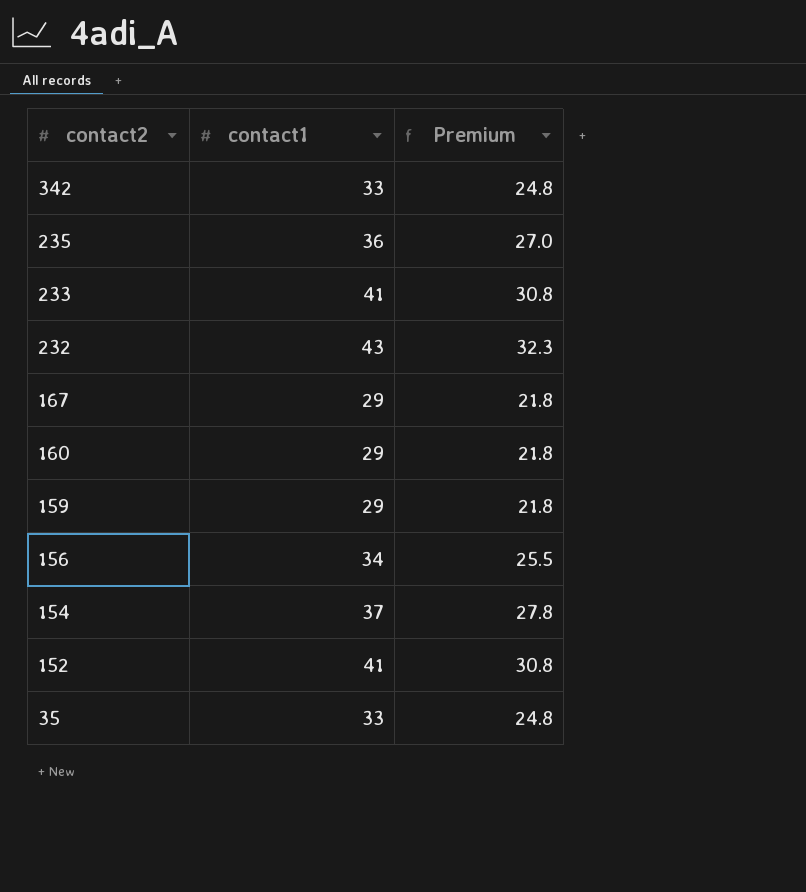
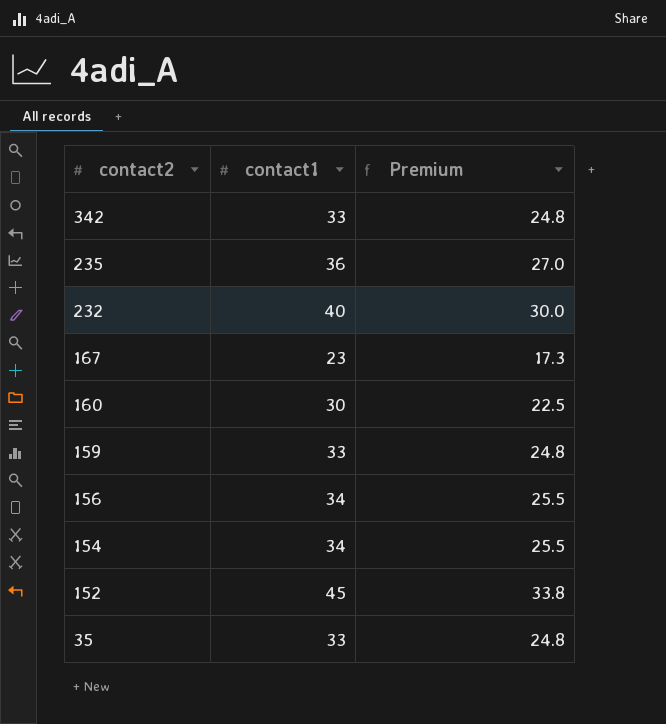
row 233: 41 | 30.8 -> none
232 | contact1: 43 -> 40
232 | Premium: 32.3 -> 30.0
167 | contact1: 29 -> 23
167 | Premium: 21.8 -> 17.3
160 | contact1: 29 -> 30
160 | Premium: 21.8 -> 22.5
159 | contact1: 29 -> 33
159 | Premium: 21.8 -> 24.8
154 | contact1: 37 -> 34
154 | Premium: 27.8 -> 25.5
152 | contact1: 41 -> 45
152 | Premium: 30.8 -> 33.8

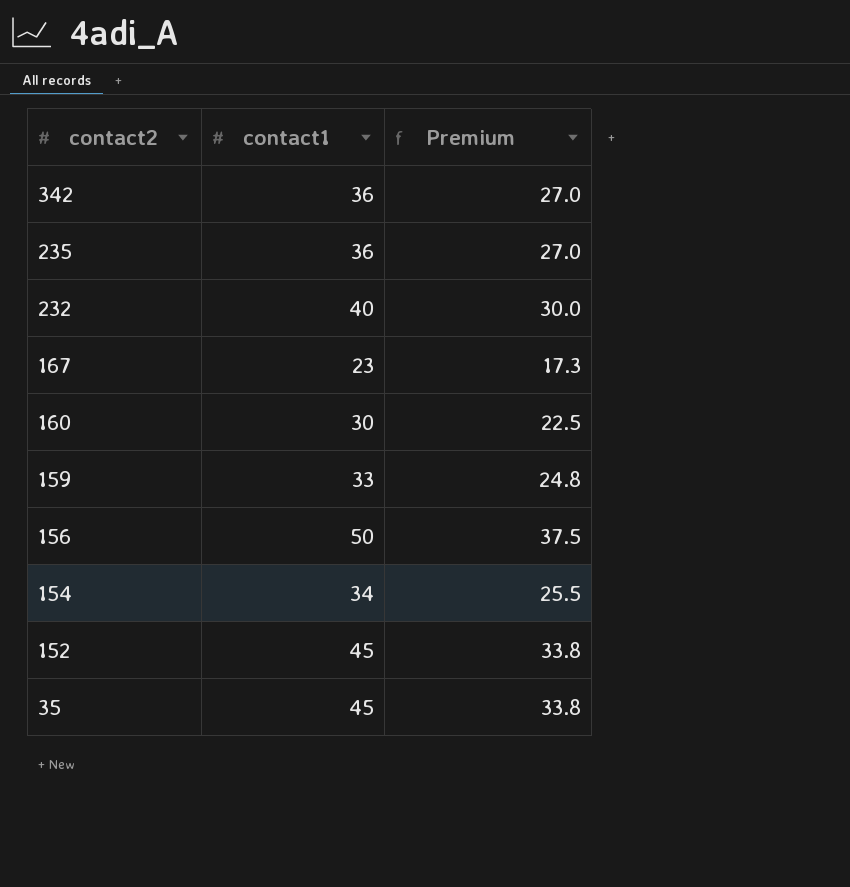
342 | contact1: 33 -> 36
342 | Premium: 24.8 -> 27.0
156 | contact1: 34 -> 50
156 | Premium: 25.5 -> 37.5
35 | contact1: 33 -> 45
35 | Premium: 24.8 -> 33.8

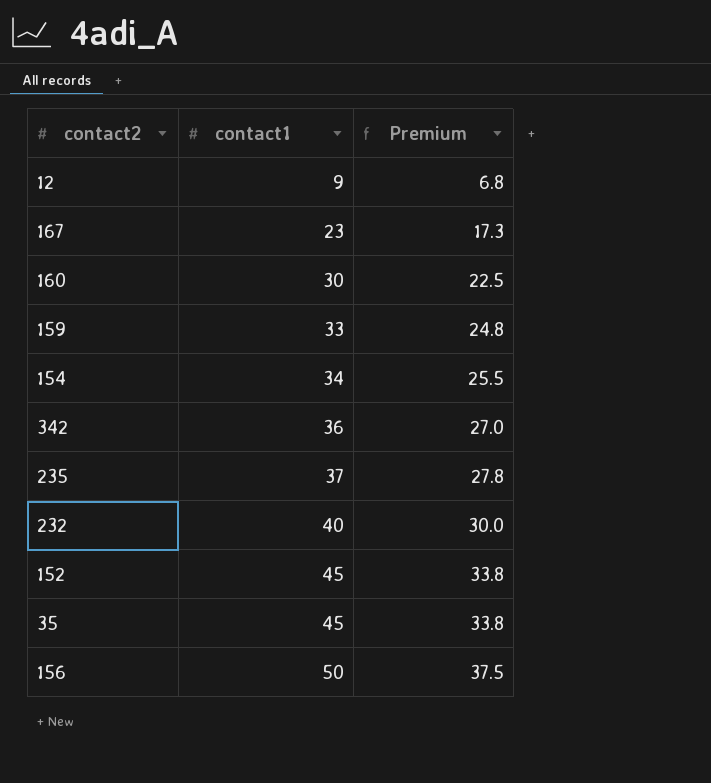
row order: contact2 descending -> contact1 ascending
row 12: none -> 9 | 6.8
235 | contact1: 36 -> 37
235 | Premium: 27.0 -> 27.8

